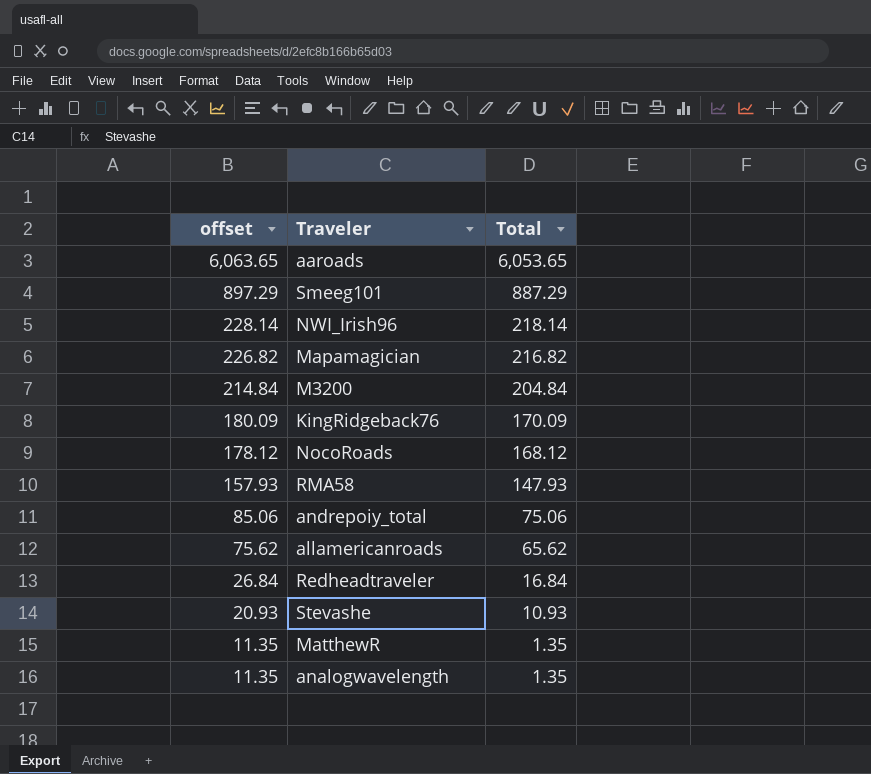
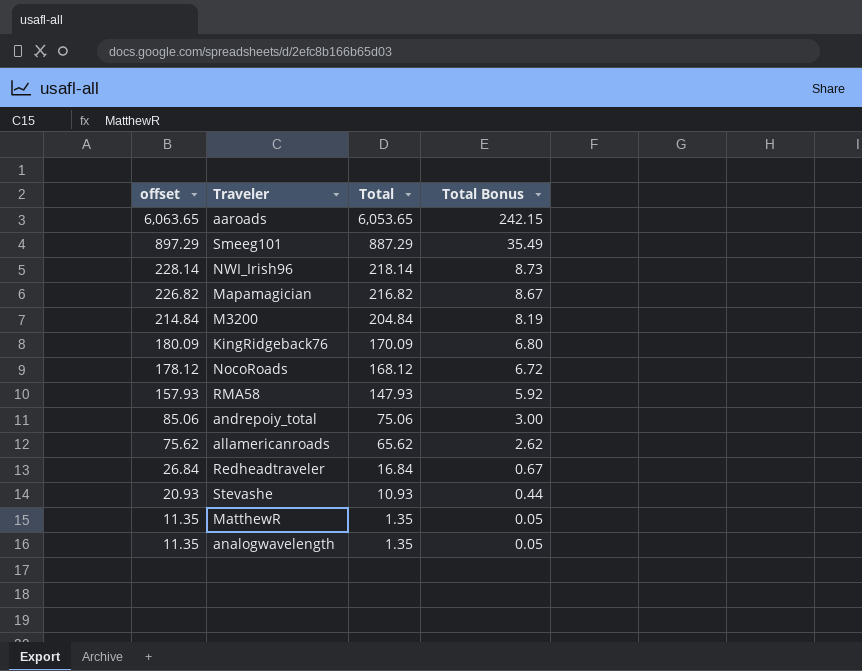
column Total Bonus | formula: none -> [Total] * 0.04

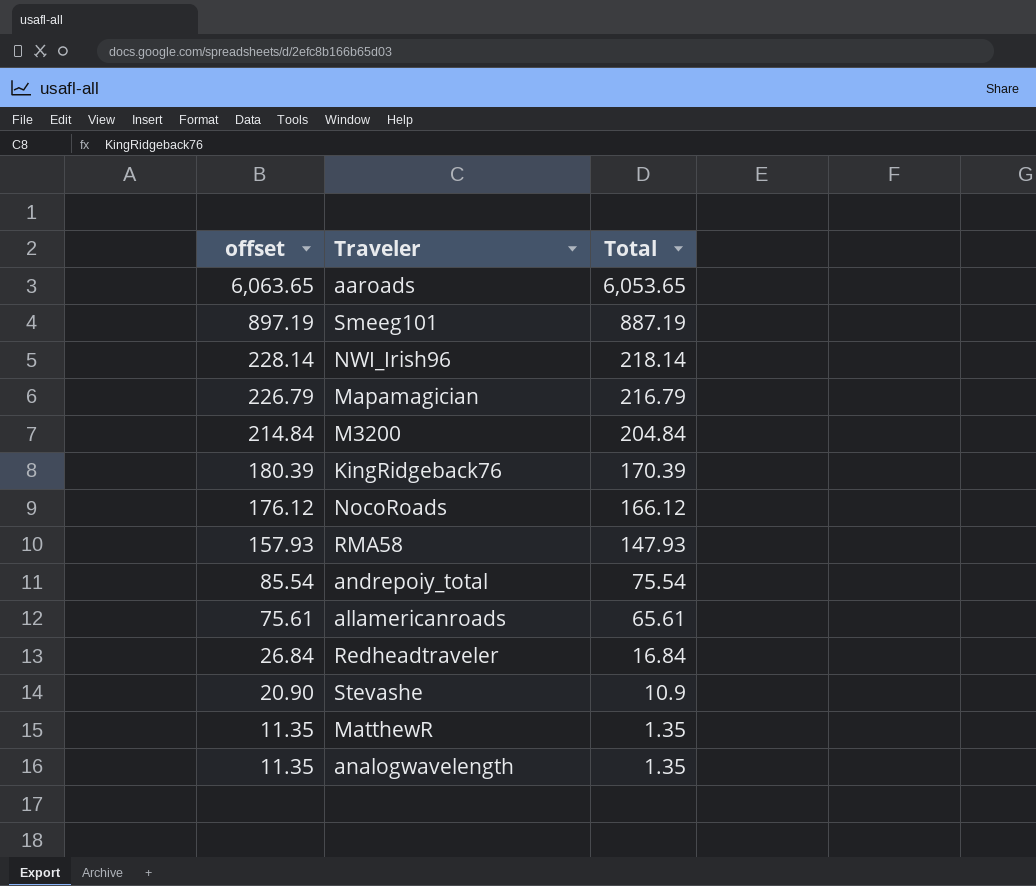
column Total Bonus | formula: [Total] * 0.04 -> none
Smeeg101 | offset: 897.29 -> 897.19
Smeeg101 | Total: 887.29 -> 887.19
Mapamagician | offset: 226.82 -> 226.79
Mapamagician | Total: 216.82 -> 216.79
KingRidgeback76 | offset: 180.09 -> 180.39
KingRidgeback76 | Total: 170.09 -> 170.39
NocoRoads | offset: 178.12 -> 176.12
NocoRoads | Total: 168.12 -> 166.12
andrepoiy_total | offset: 85.06 -> 85.54
andrepoiy_total | Total: 75.06 -> 75.54
allamericanroads | offset: 75.62 -> 75.61
allamericanroads | Total: 65.62 -> 65.61
Stevashe | offset: 20.93 -> 20.90
Stevashe | Total: 10.93 -> 10.9

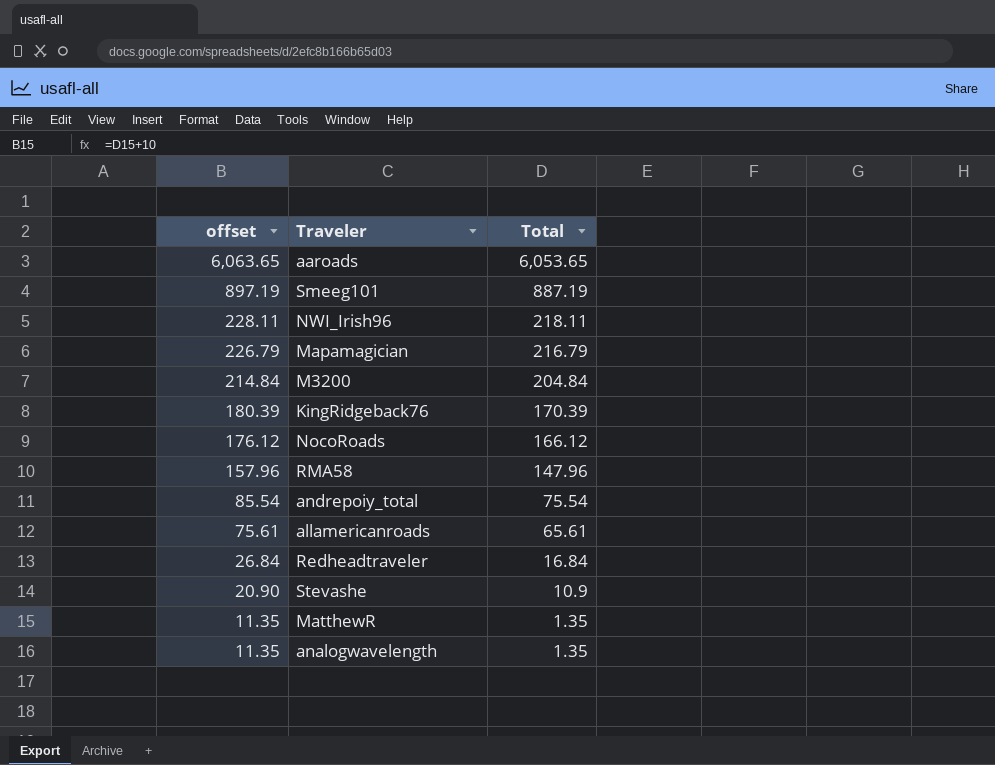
NWI_Irish96 | offset: 228.14 -> 228.11
NWI_Irish96 | Total: 218.14 -> 218.11
RMA58 | offset: 157.93 -> 157.96
RMA58 | Total: 147.93 -> 147.96

